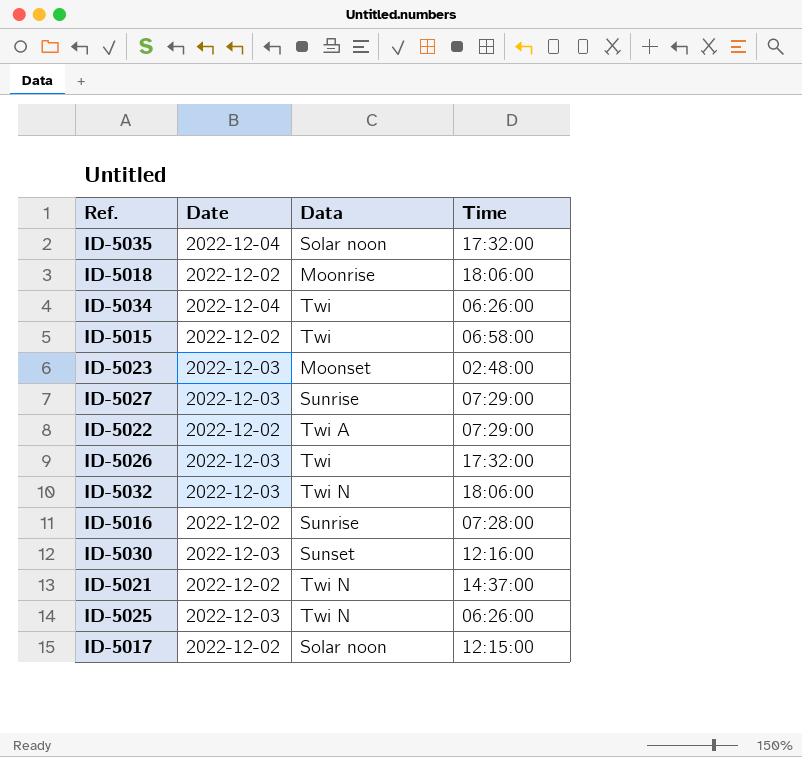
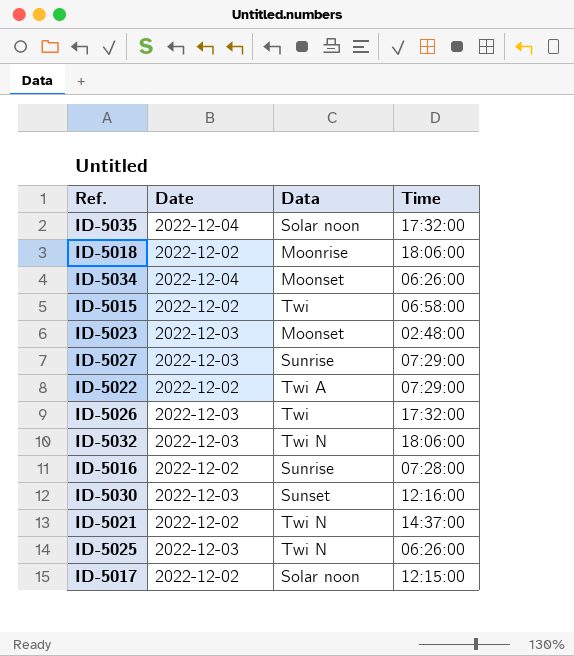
ID-5034 | Data: Twi -> Moonset

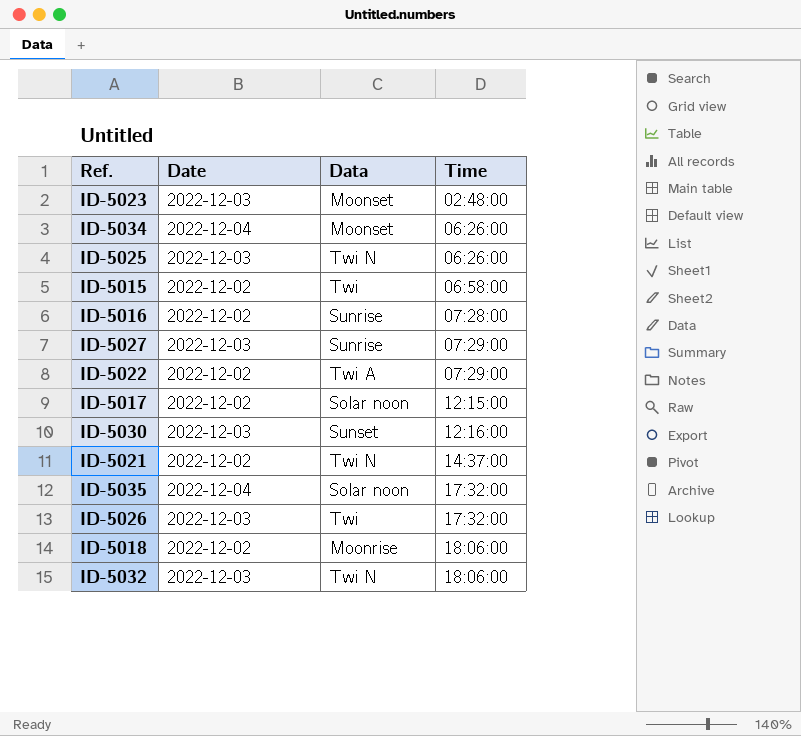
row order: none -> Time ascending

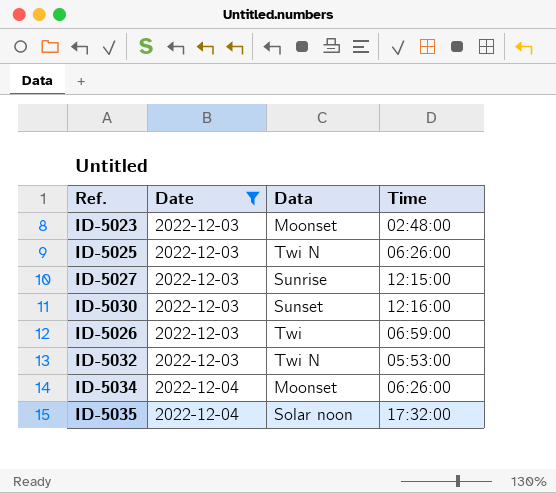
filter: none -> Date != 2022-12-02
row order: Time ascending -> Date ascending
ID-5027 | Time: 07:29:00 -> 12:15:00
ID-5026 | Time: 17:32:00 -> 06:59:00
ID-5032 | Time: 18:06:00 -> 05:53:00

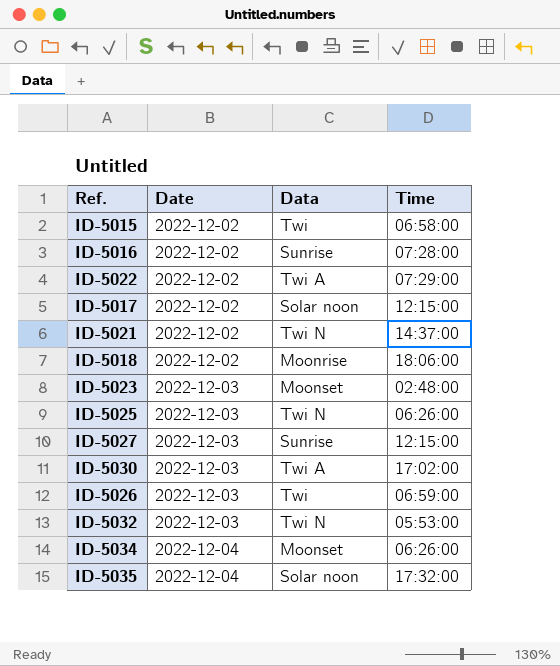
filter: Date != 2022-12-02 -> none
ID-5030 | Data: Sunset -> Twi A
ID-5030 | Time: 12:16:00 -> 17:02:00

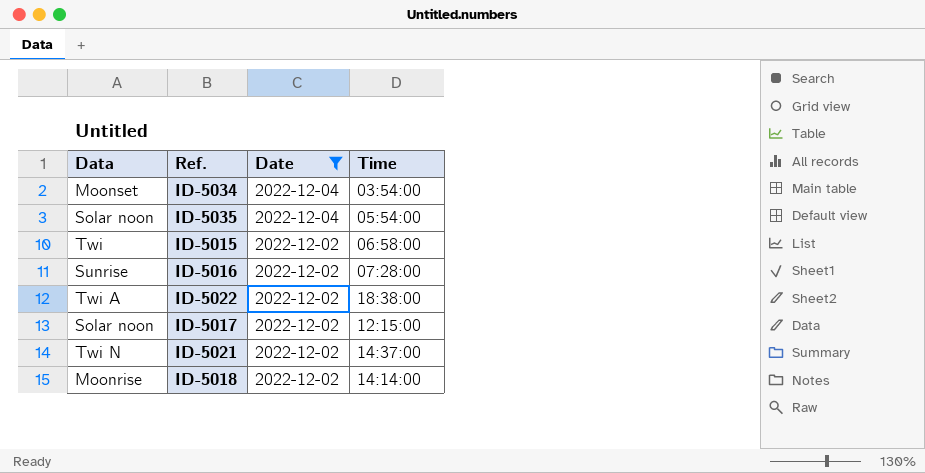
filter: none -> Date != 2022-12-03
row order: Date ascending -> Date descending
column Data | position: 3 -> 1
ID-5034 | Time: 06:26:00 -> 03:54:00
ID-5035 | Time: 17:32:00 -> 05:54:00
ID-5022 | Time: 07:29:00 -> 18:38:00
ID-5018 | Time: 18:06:00 -> 14:14:00

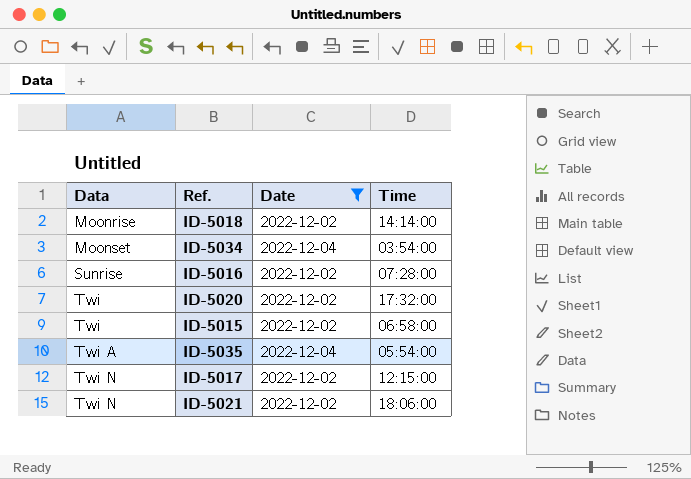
row order: Date descending -> Data ascending
row ID-5022: Twi A | 2022-12-02 | 18:38:00 -> none
row ID-5020: none -> Twi | 2022-12-02 | 17:32:00
ID-5035 | Data: Solar noon -> Twi A
ID-5017 | Data: Solar noon -> Twi N
ID-5021 | Time: 14:37:00 -> 18:06:00

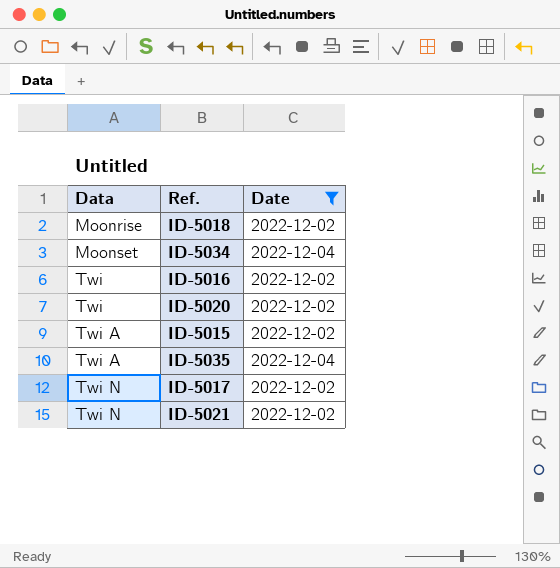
column Time | position: 4 -> none
ID-5016 | Data: Sunrise -> Twi
ID-5015 | Data: Twi -> Twi A

